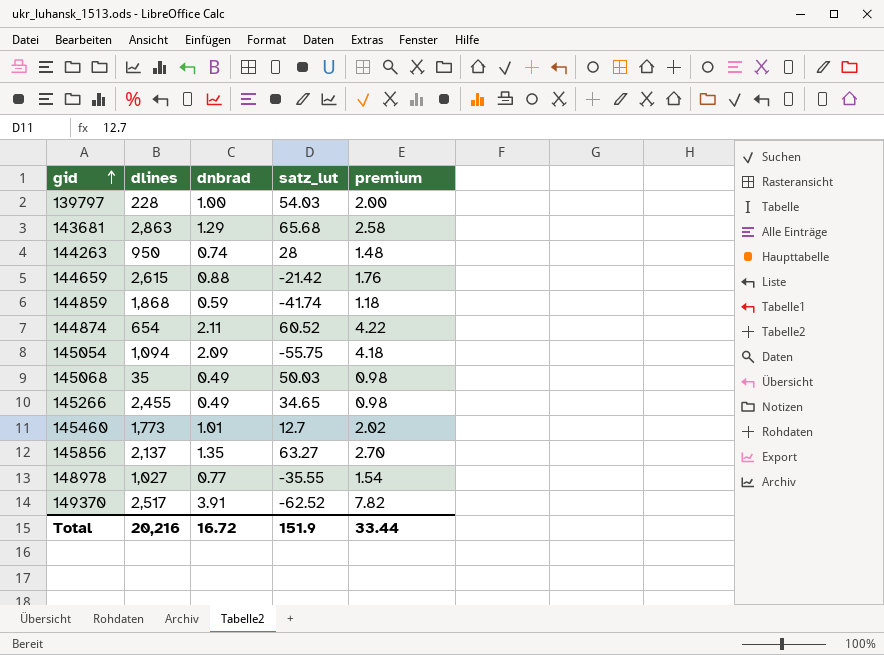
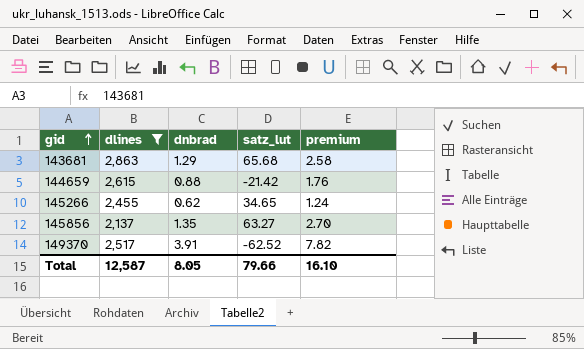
filter: none -> dlines >= 2,137
145266 | dnbrad: 0.49 -> 0.62
145266 | premium: 0.98 -> 1.24
Total | dlines: 20,216 -> 12,587
Total | dnbrad: 16.72 -> 8.05
Total | satz_lut: 151.9 -> 79.66
Total | premium: 33.44 -> 16.10

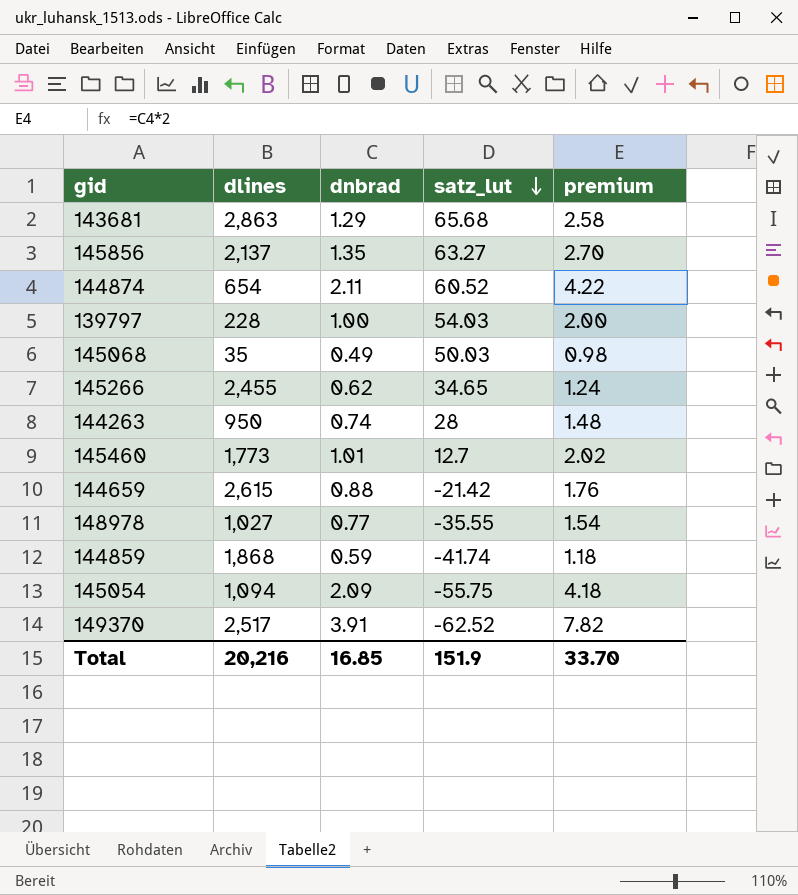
filter: dlines >= 2,137 -> none
row order: gid ascending -> satz_lut descending
Total | dlines: 12,587 -> 20,216
Total | dnbrad: 8.05 -> 16.85
Total | satz_lut: 79.66 -> 151.9
Total | premium: 16.10 -> 33.70

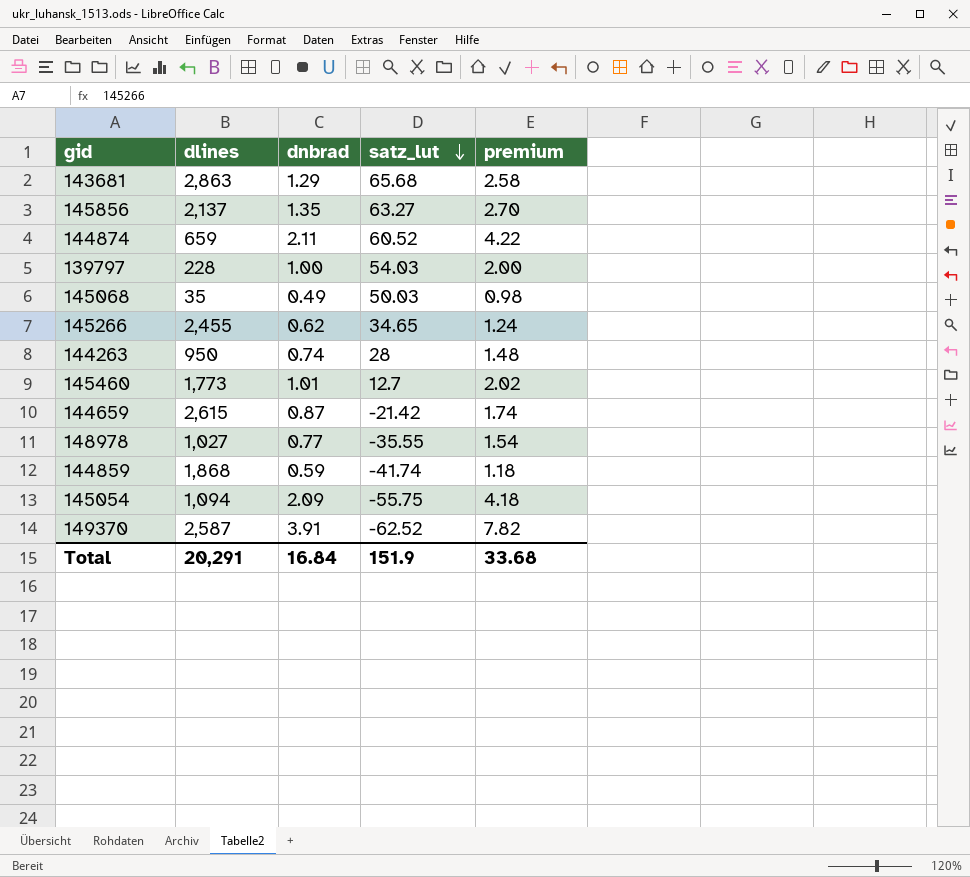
144874 | dlines: 654 -> 659
144659 | dnbrad: 0.88 -> 0.87
144659 | premium: 1.76 -> 1.74
149370 | dlines: 2,517 -> 2,587
Total | dlines: 20,216 -> 20,291
Total | dnbrad: 16.85 -> 16.84
Total | premium: 33.70 -> 33.68

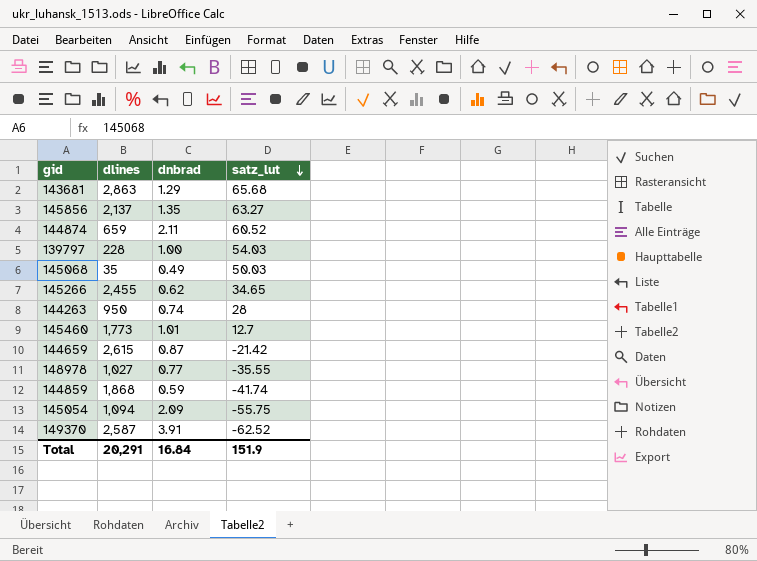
column premium | formula: [dnbrad] * 2 -> none

